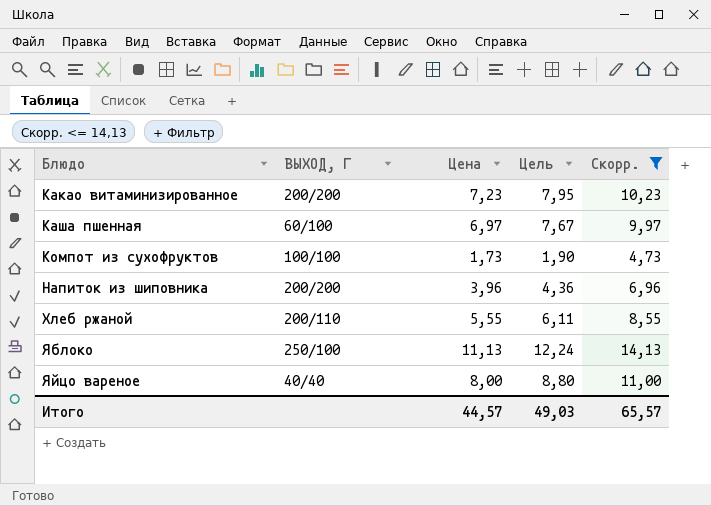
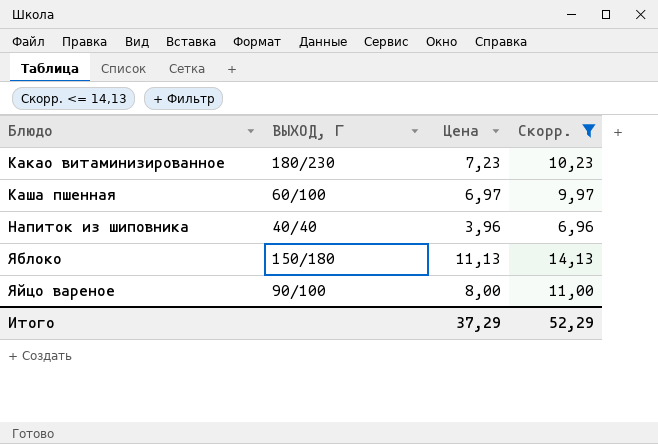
column Цель | formula: [Цена] * 1,1 -> none
row Компот из сухофруктов: 100/100 | 1,73 | 1,90 | 4,73 -> none
row Хлеб ржаной: 200/110 | 5,55 | 6,11 | 8,55 -> none
Какао витаминизированное | ВЫХОД, Г: 200/200 -> 180/230
Напиток из шиповника | ВЫХОД, Г: 200/200 -> 40/40
Яблоко | ВЫХОД, Г: 250/100 -> 150/180
Яйцо вареное | ВЫХОД, Г: 40/40 -> 90/100
Итого | Цена: 44,57 -> 37,29
Итого | Скорр.: 65,57 -> 52,29

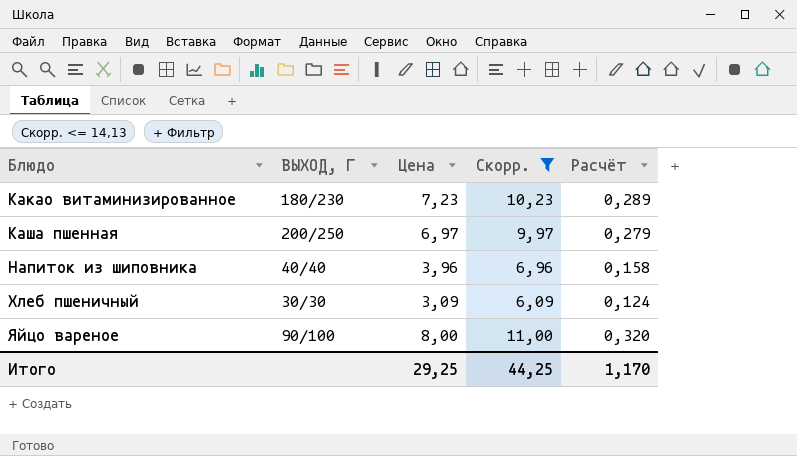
column Расчёт | formula: none -> [Цена] * 0,04
row Яблоко: 150/180 | 11,13 | 14,13 -> none
Каша пшенная | ВЫХОД, Г: 60/100 -> 200/250
row Хлеб пшеничный: none -> 30/30 | 3,09 | 6,09 | 0,124
Итого | Цена: 37,29 -> 29,25
Итого | Скорр.: 52,29 -> 44,25

